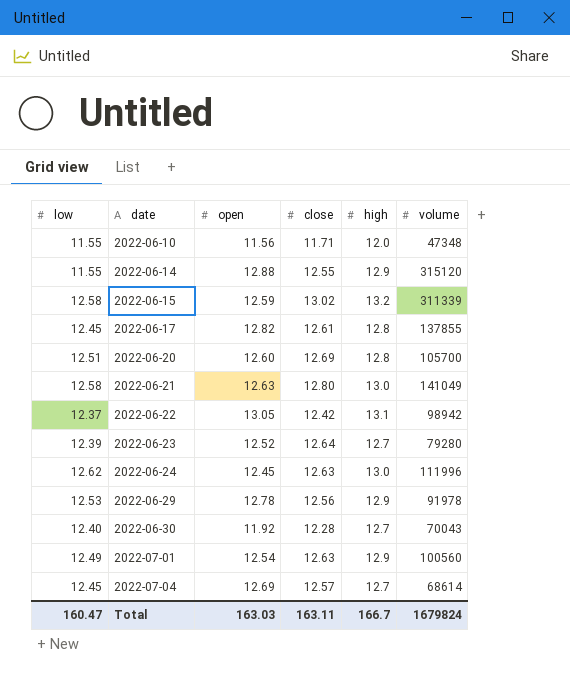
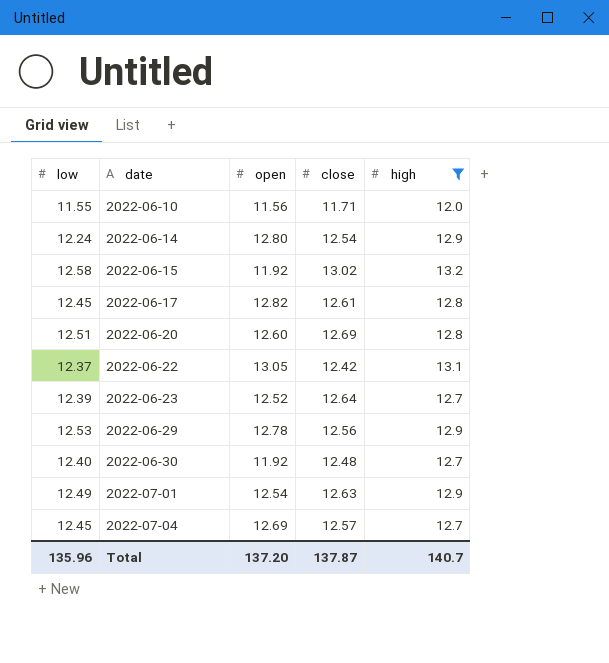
filter: none -> high != 13.0
column volume | position: 6 -> none
2022-06-14 | low: 11.55 -> 12.24
2022-06-14 | open: 12.88 -> 12.80
2022-06-14 | close: 12.55 -> 12.54
2022-06-15 | open: 12.59 -> 11.92
2022-06-30 | close: 12.28 -> 12.48
Total | low: 160.47 -> 135.96
Total | open: 163.03 -> 137.20
Total | close: 163.11 -> 137.87
Total | high: 166.7 -> 140.7

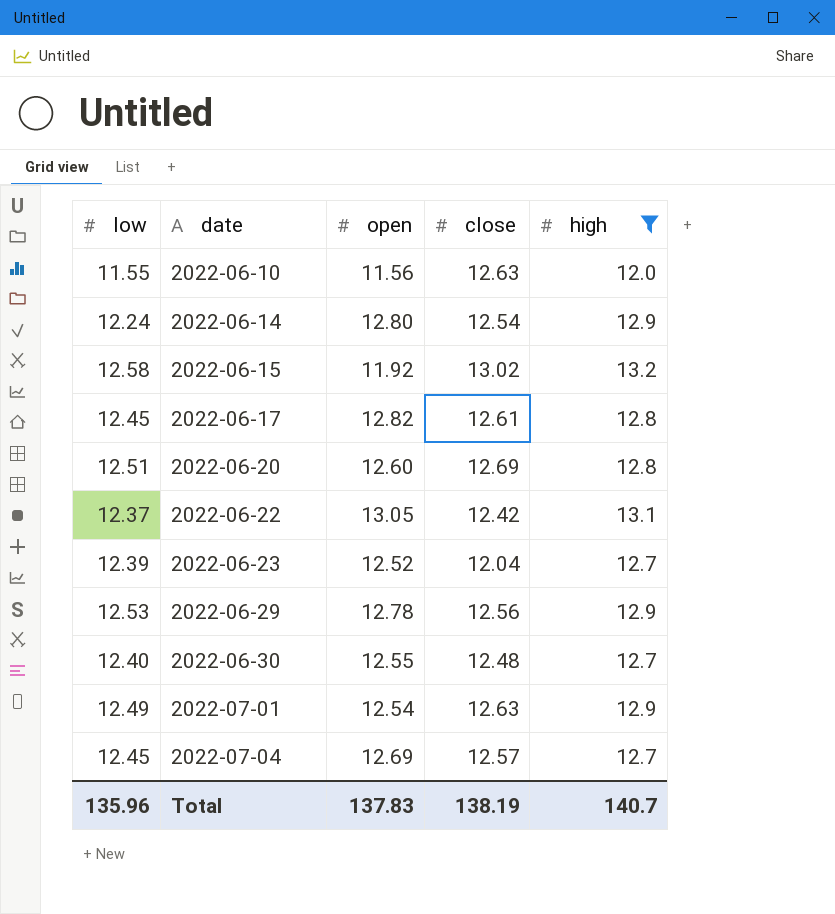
2022-06-10 | close: 11.71 -> 12.63
2022-06-23 | close: 12.64 -> 12.04
2022-06-30 | open: 11.92 -> 12.55
Total | open: 137.20 -> 137.83
Total | close: 137.87 -> 138.19

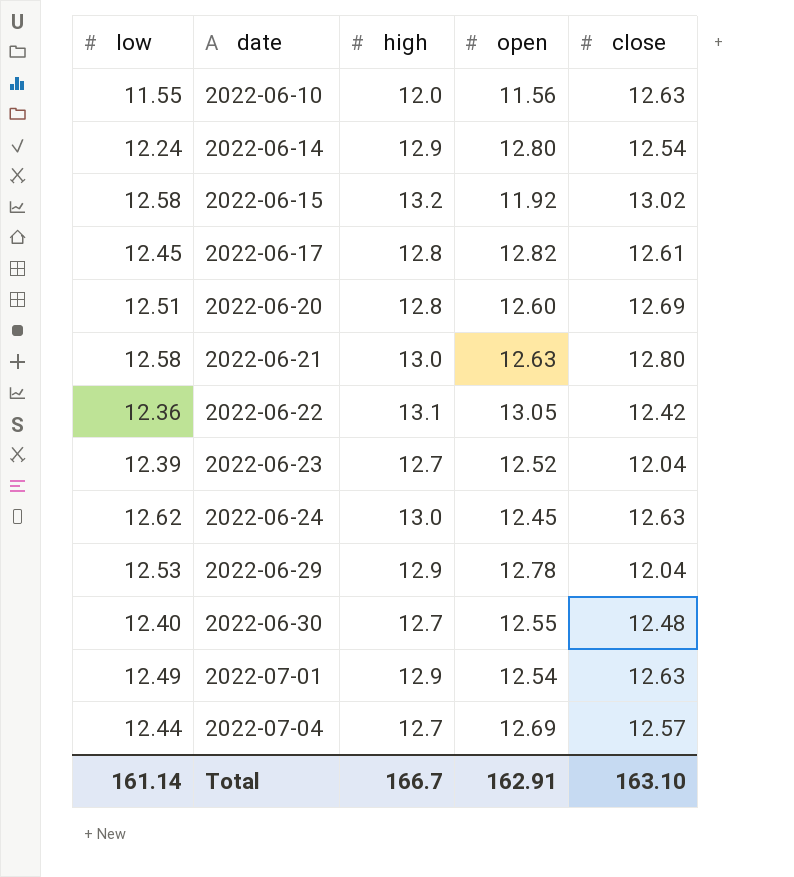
filter: high != 13.0 -> none
column high | position: 5 -> 3
2022-06-22 | low: 12.37 -> 12.36
2022-06-29 | close: 12.56 -> 12.04
2022-07-04 | low: 12.45 -> 12.44
Total | low: 135.96 -> 161.14
Total | high: 140.7 -> 166.7
Total | open: 137.83 -> 162.91
Total | close: 138.19 -> 163.10

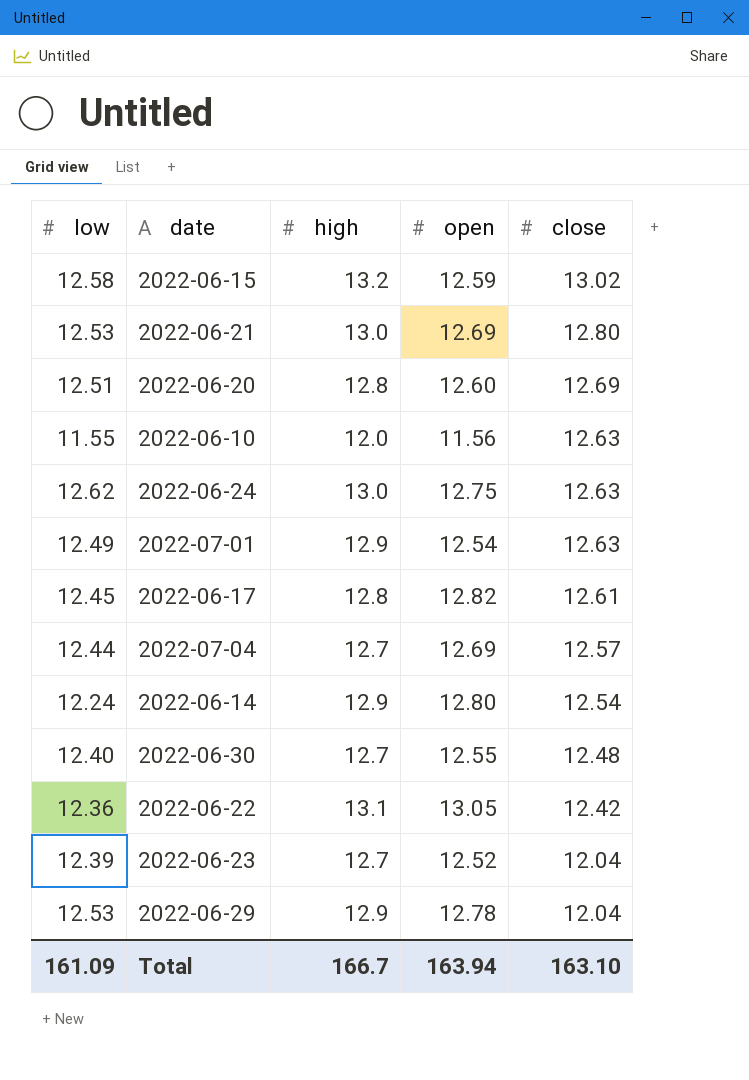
row order: date ascending -> close descending
2022-06-15 | open: 11.92 -> 12.59
2022-06-21 | low: 12.58 -> 12.53
2022-06-21 | open: 12.63 -> 12.69
2022-06-24 | open: 12.45 -> 12.75
Total | low: 161.14 -> 161.09
Total | open: 162.91 -> 163.94

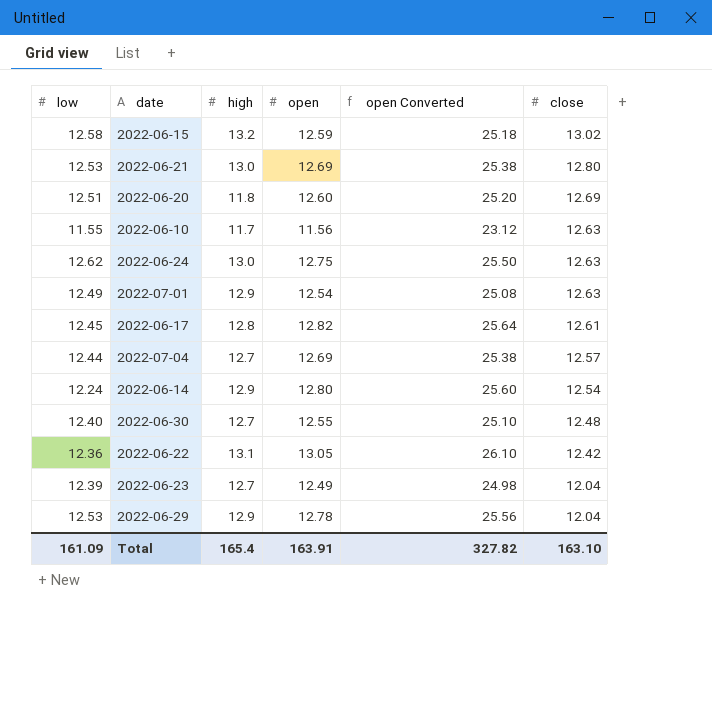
column open Converted | formula: none -> [open] * 2
2022-06-20 | high: 12.8 -> 11.8
2022-06-10 | high: 12.0 -> 11.7
2022-06-23 | open: 12.52 -> 12.49
Total | high: 166.7 -> 165.4
Total | open: 163.94 -> 163.91

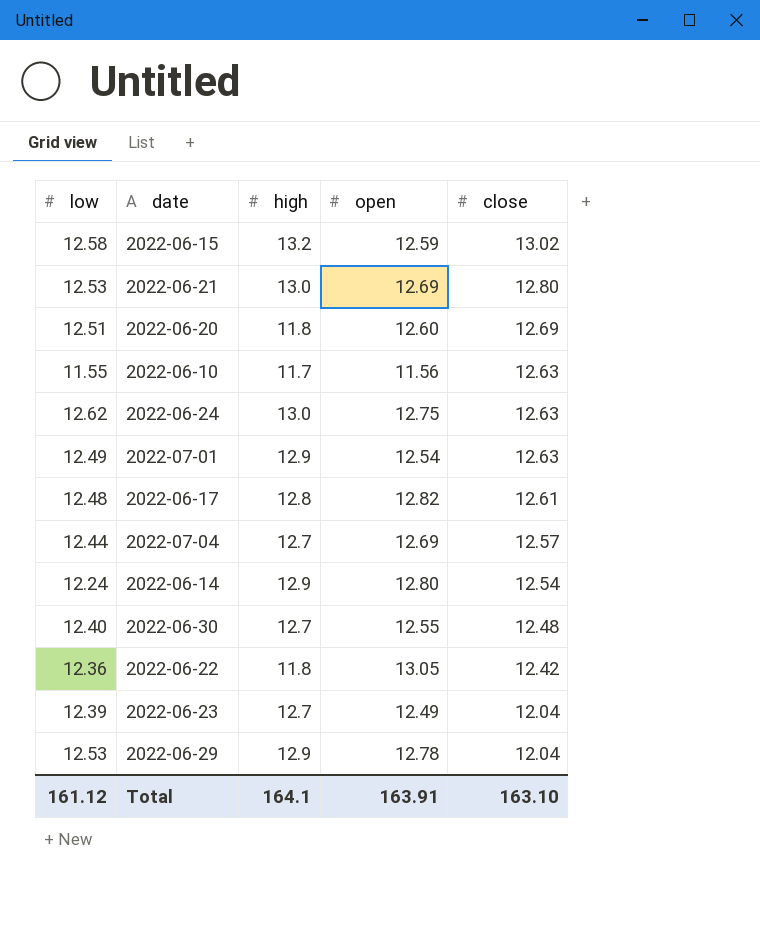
column open Converted | formula: [open] * 2 -> none
2022-06-17 | low: 12.45 -> 12.48
2022-06-22 | high: 13.1 -> 11.8
Total | low: 161.09 -> 161.12
Total | high: 165.4 -> 164.1

